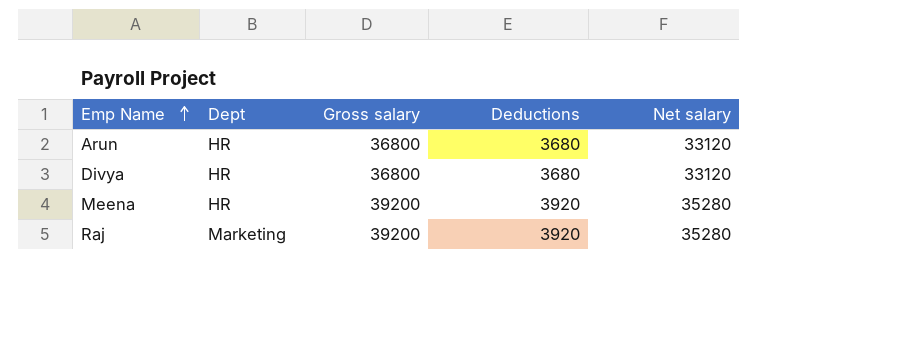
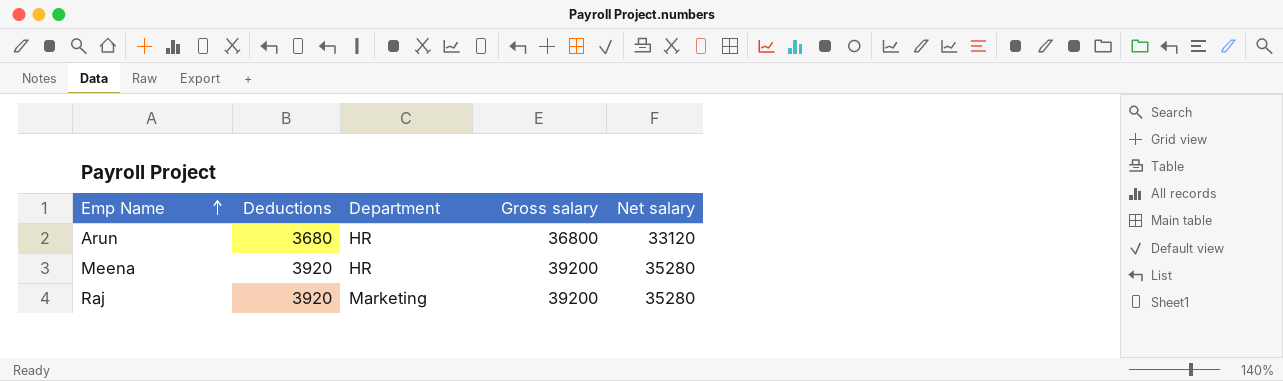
column Deductions | position: 4 -> 2
column name: Dept -> Department
row Divya: HR | 36800 | 3680 | 33120 -> none

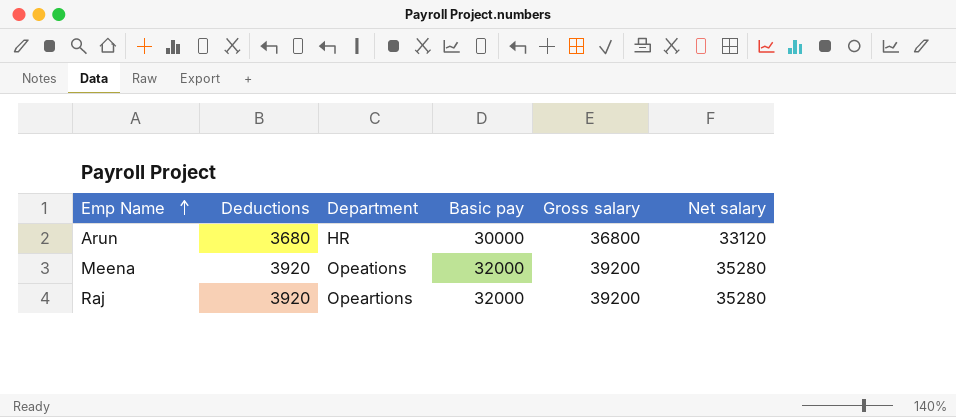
column Basic pay | position: none -> 4
Meena | Department: HR -> Opeations
Raj | Department: Marketing -> Opeartions

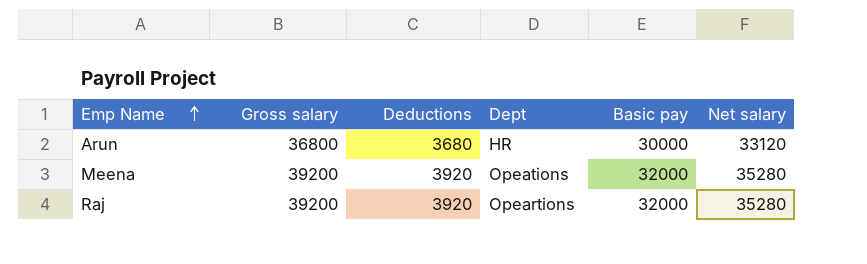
column Gross salary | position: 5 -> 2
column name: Department -> Dept

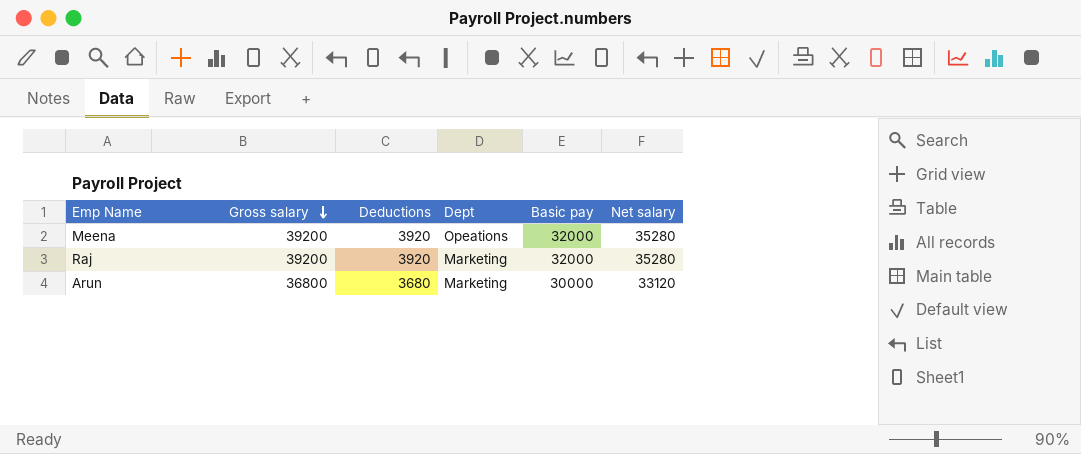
row order: Emp Name ascending -> Gross salary descending
Raj | Dept: Opeartions -> Marketing
Arun | Dept: HR -> Marketing

